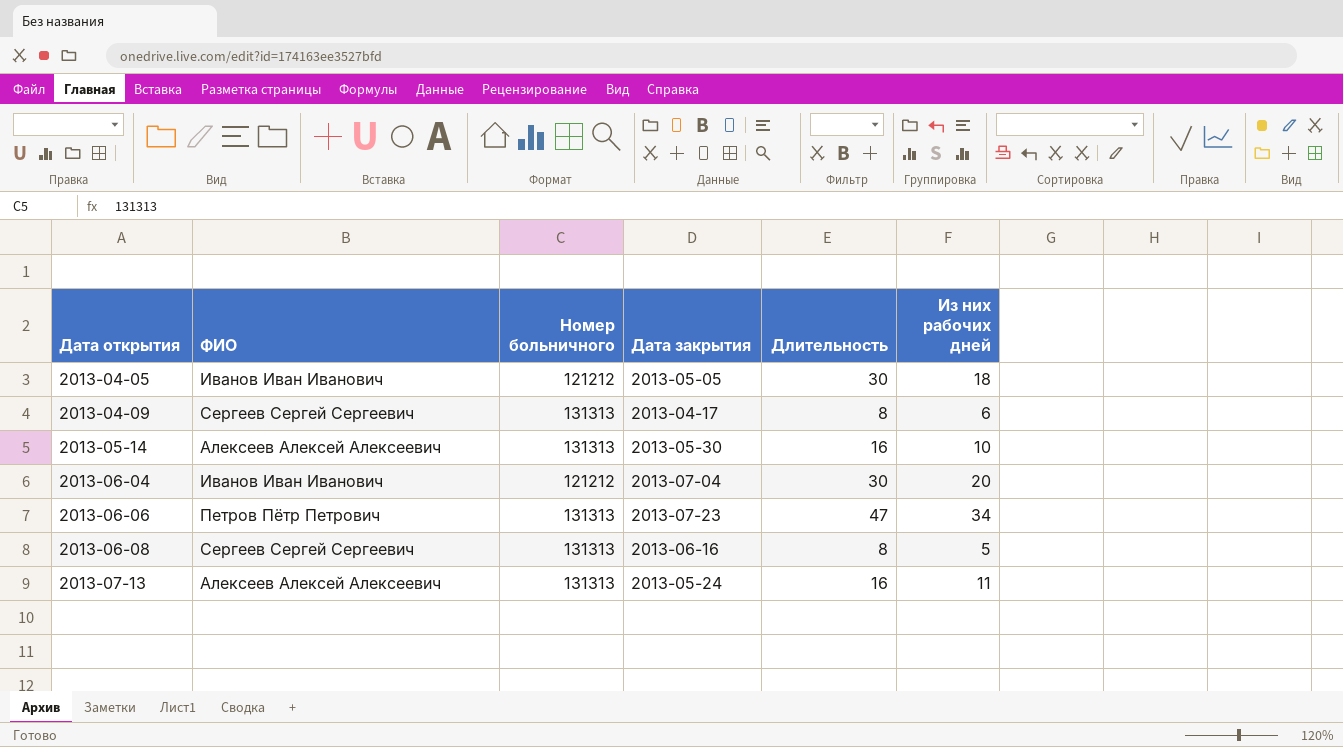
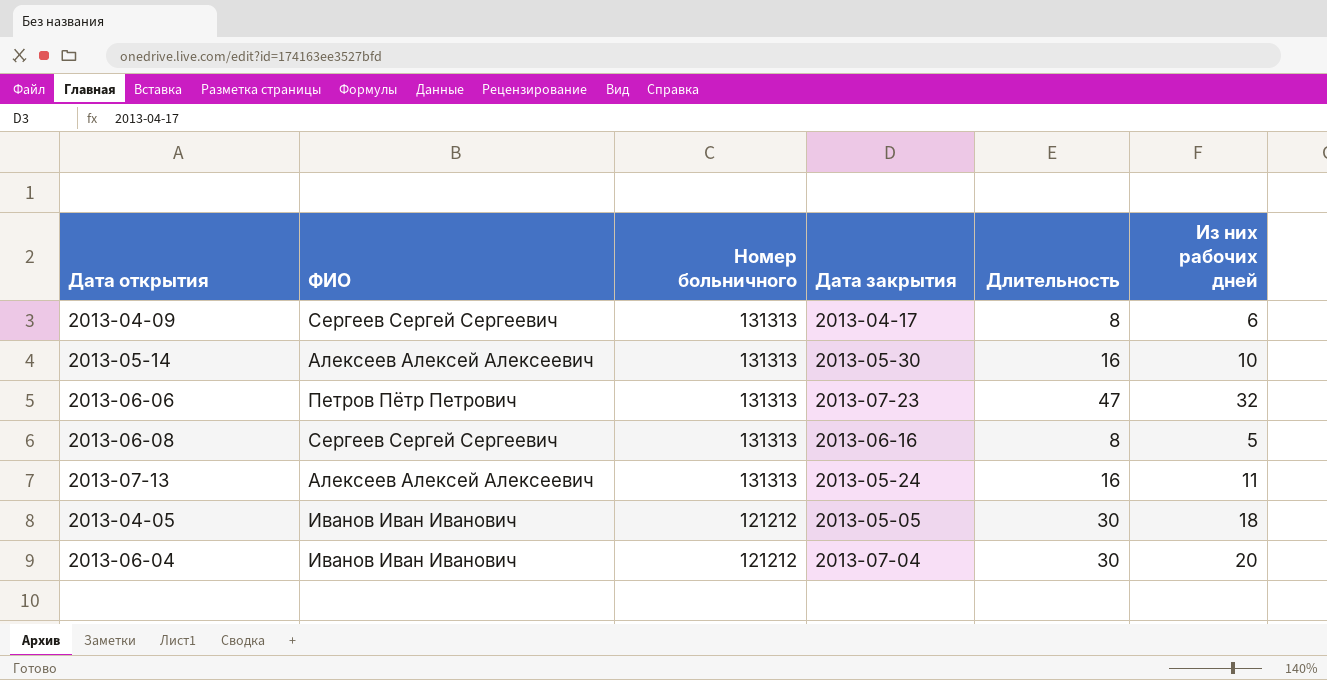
row order: Дата открытия ascending -> Номер больничного descending
2013-06-06 | Из них рабочих дней: 34 -> 32

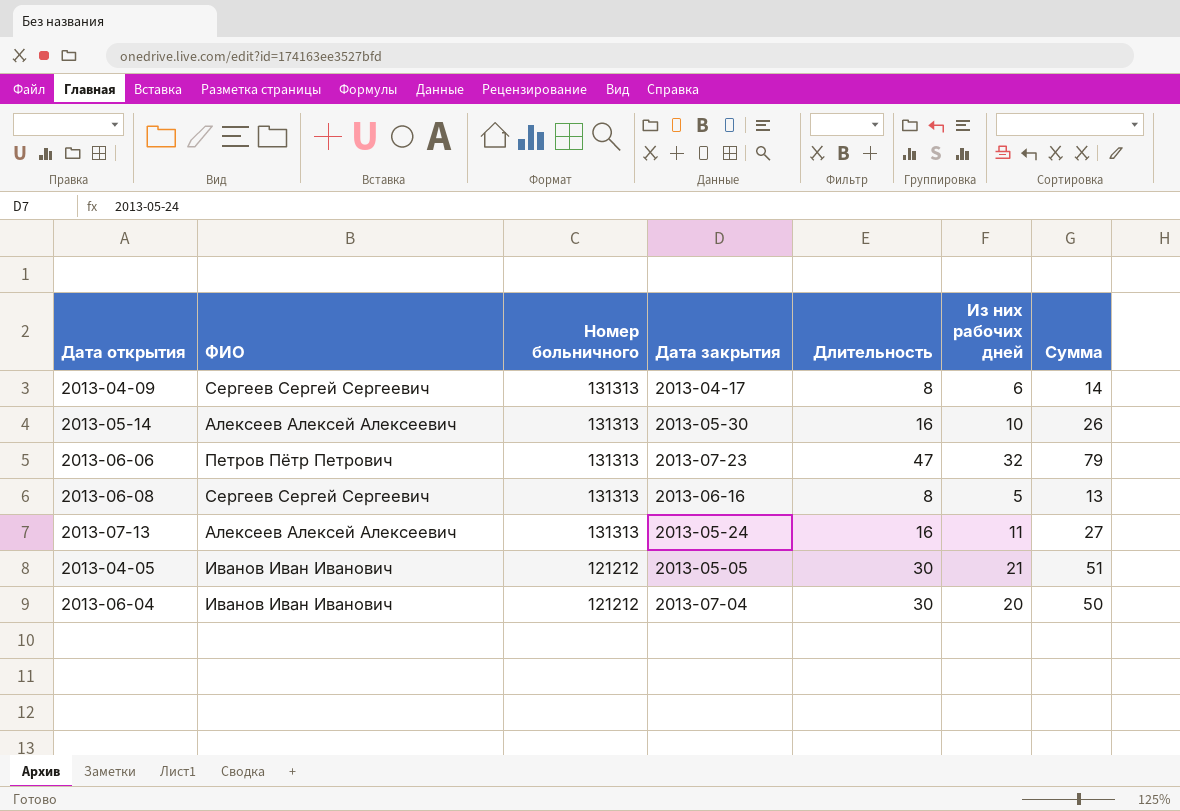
column Сумма | formula: none -> [Длительность] + [Из них рабочих дней]
2013-04-05 | Из них рабочих дней: 18 -> 21

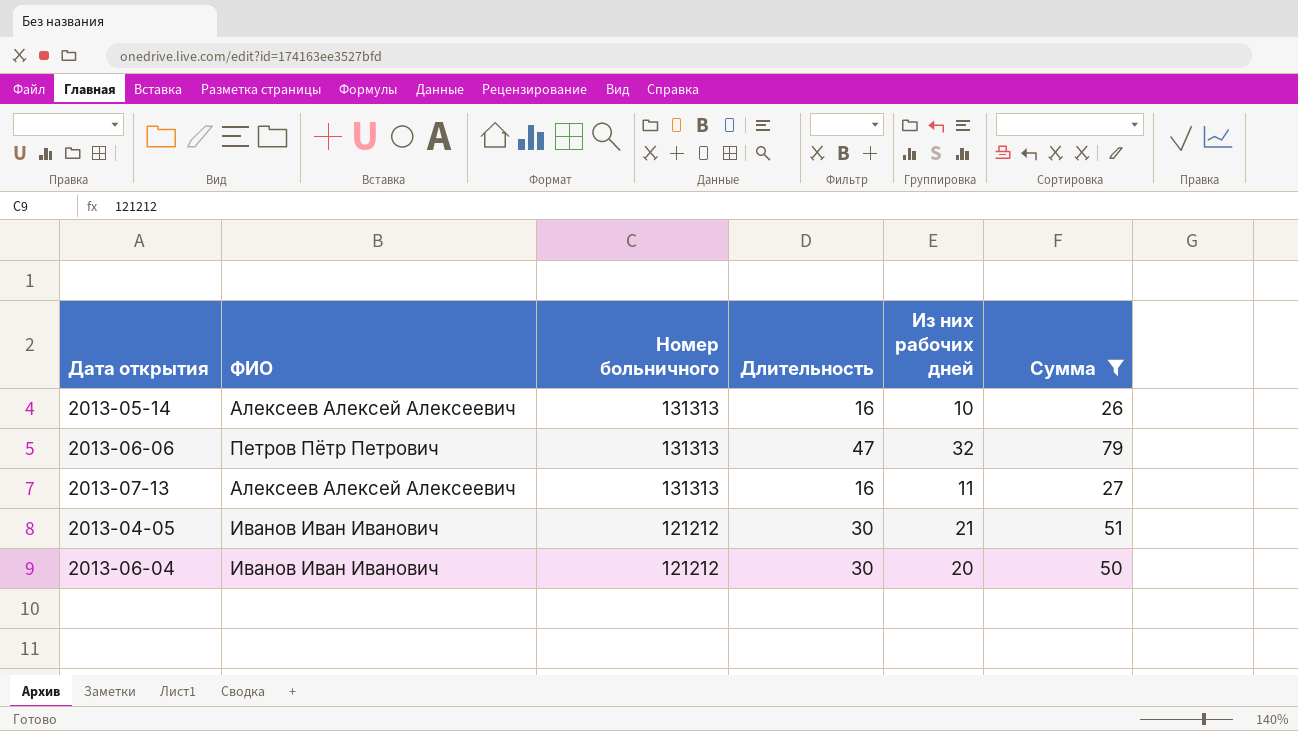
filter: none -> Сумма >= 26
column Дата закрытия | position: 4 -> none

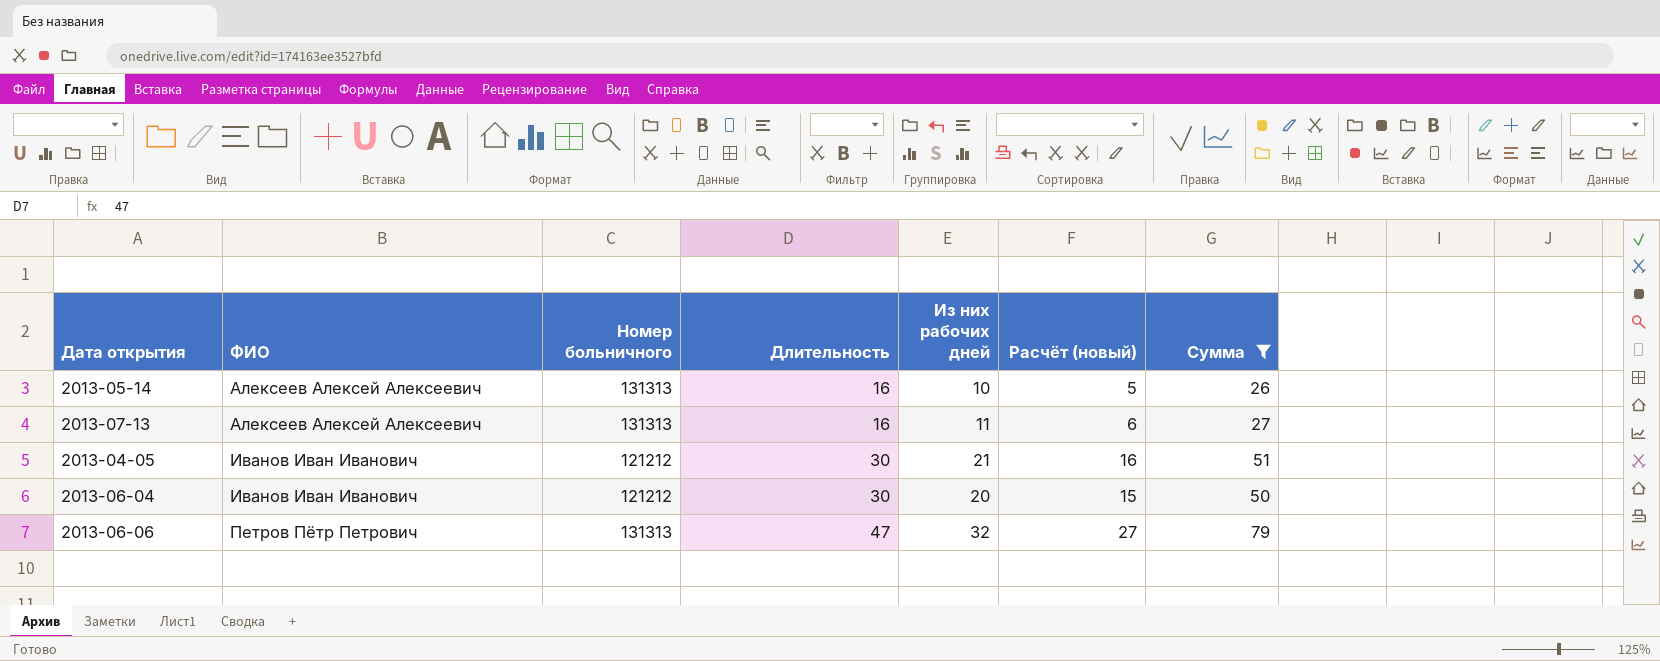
row order: Номер больничного descending -> ФИО ascending
column Расчёт (новый) | formula: none -> [Из них рабочих дней] - 5

